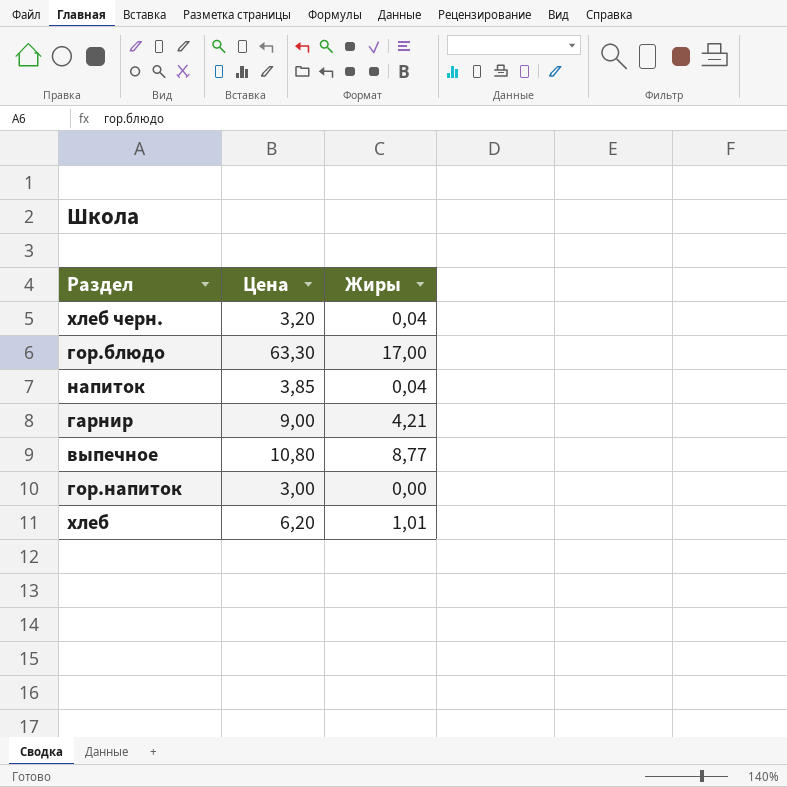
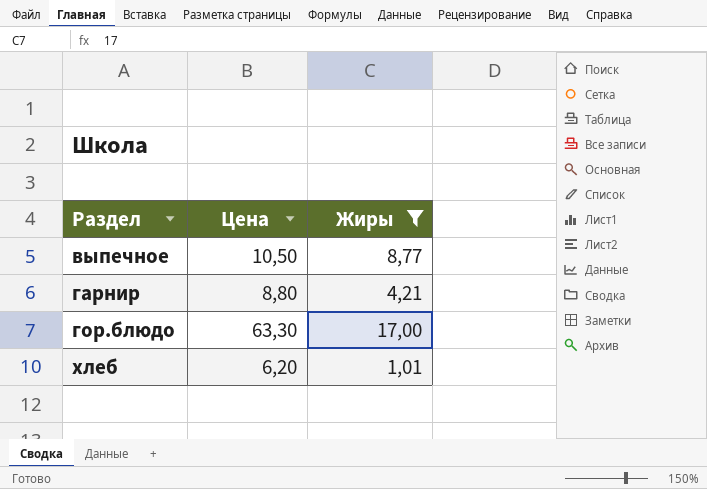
filter: none -> Жиры >= 1,01
row order: none -> Раздел ascending
выпечное | Цена: 10,80 -> 10,50
гарнир | Цена: 9,00 -> 8,80

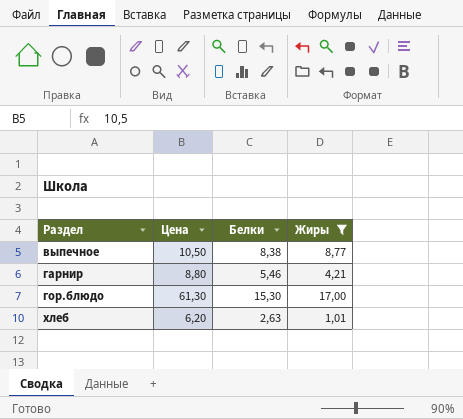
column Белки | position: none -> 3
гор.блюдо | Цена: 63,30 -> 61,30

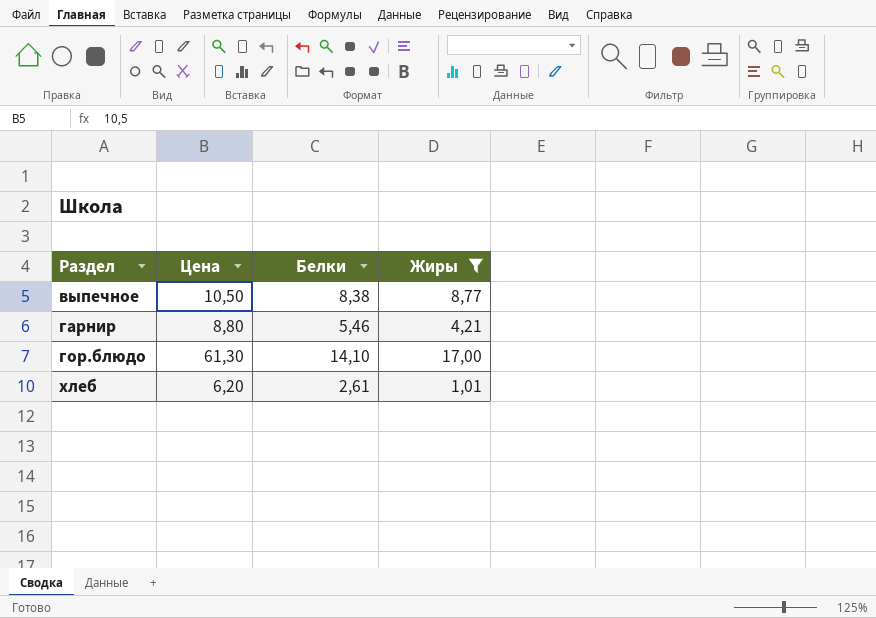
гор.блюдо | Белки: 15,30 -> 14,10
хлеб | Белки: 2,63 -> 2,61

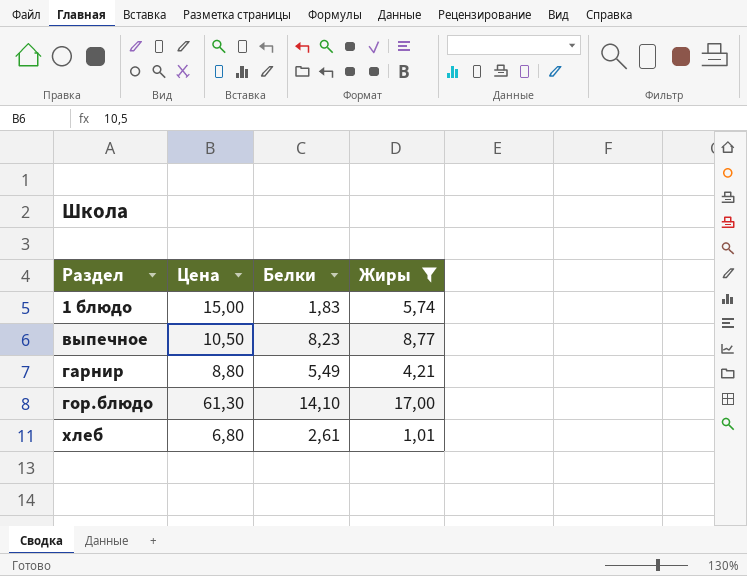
row 1 блюдо: none -> 15,00 | 1,83 | 5,74
выпечное | Белки: 8,38 -> 8,23
гарнир | Белки: 5,46 -> 5,49
хлеб | Цена: 6,20 -> 6,80

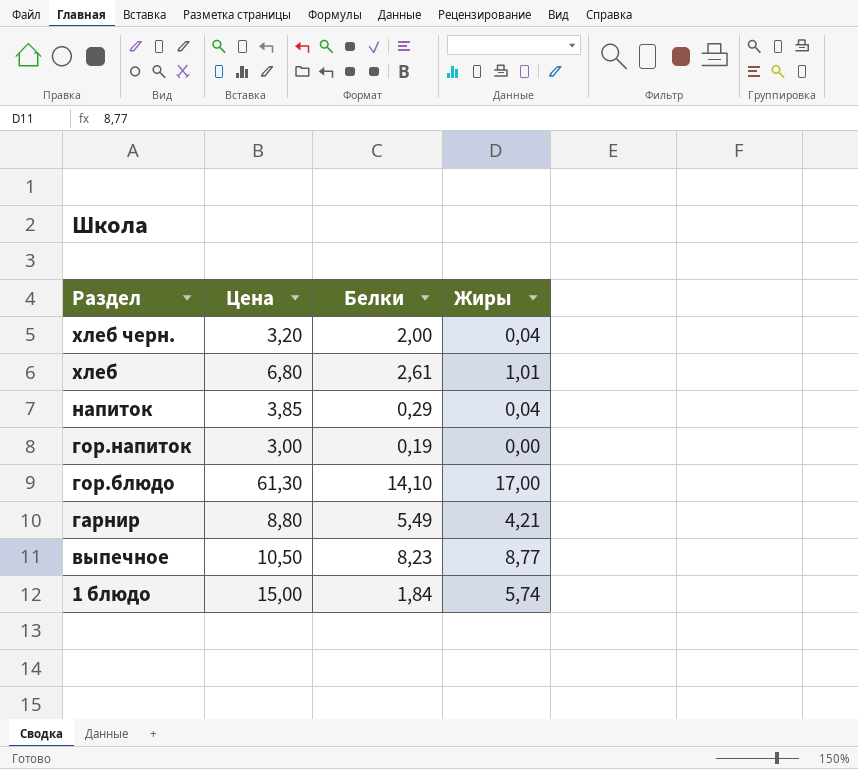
filter: Жиры >= 1,01 -> none
row order: Раздел ascending -> Раздел descending
1 блюдо | Белки: 1,83 -> 1,84

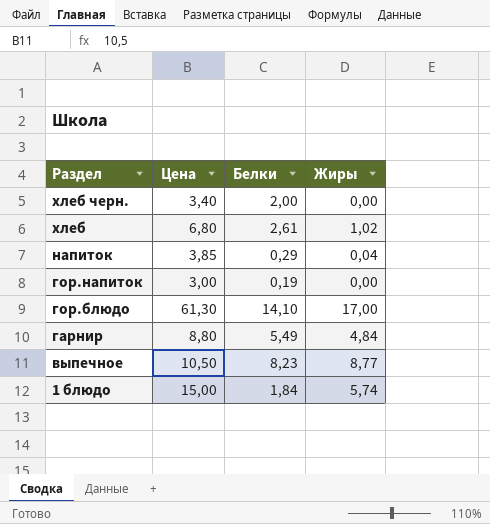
хлеб черн. | Цена: 3,20 -> 3,40
хлеб черн. | Жиры: 0,04 -> 0,00
хлеб | Жиры: 1,01 -> 1,02
гарнир | Жиры: 4,21 -> 4,84

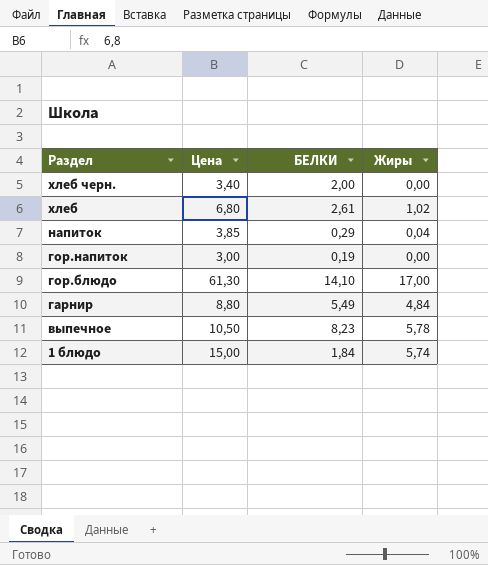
column name: Белки -> БЕЛКИ
выпечное | Жиры: 8,77 -> 5,78

